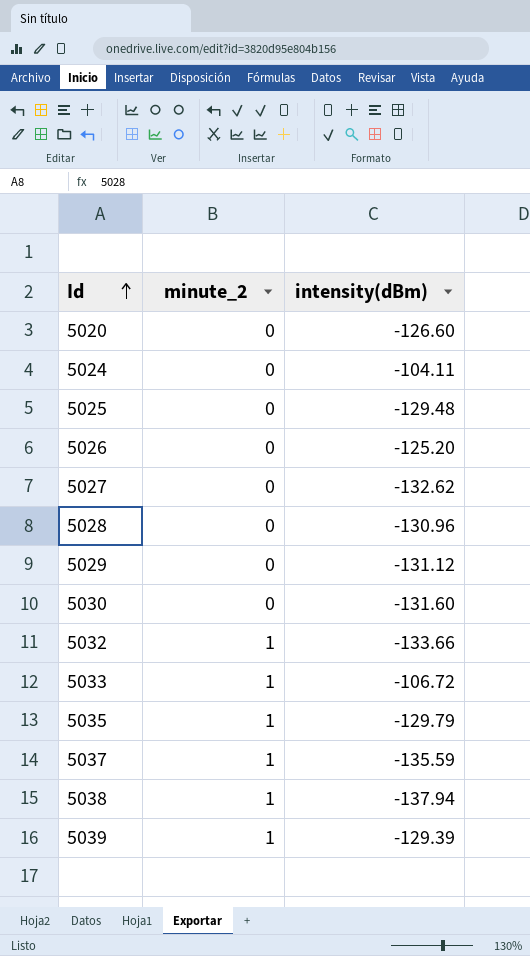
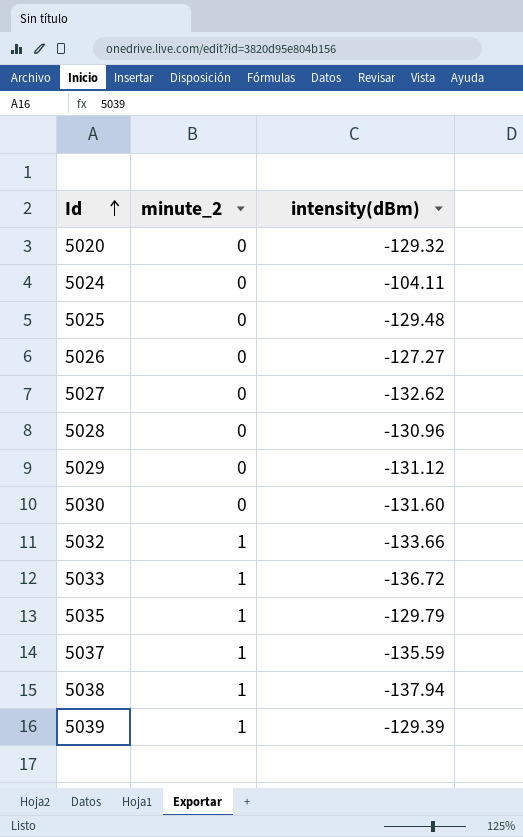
5020 | intensity(dBm): -126.60 -> -129.32
5026 | intensity(dBm): -125.20 -> -127.27
5033 | intensity(dBm): -106.72 -> -136.72

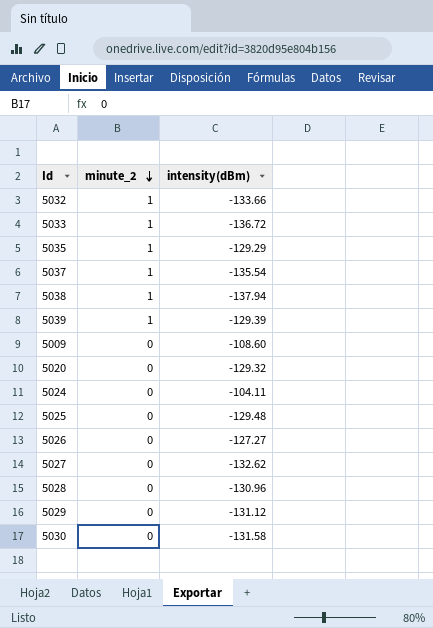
row order: Id ascending -> minute_2 descending
5035 | intensity(dBm): -129.79 -> -129.29
5037 | intensity(dBm): -135.59 -> -135.54
row 5009: none -> 0 | -108.60
5030 | intensity(dBm): -131.60 -> -131.58

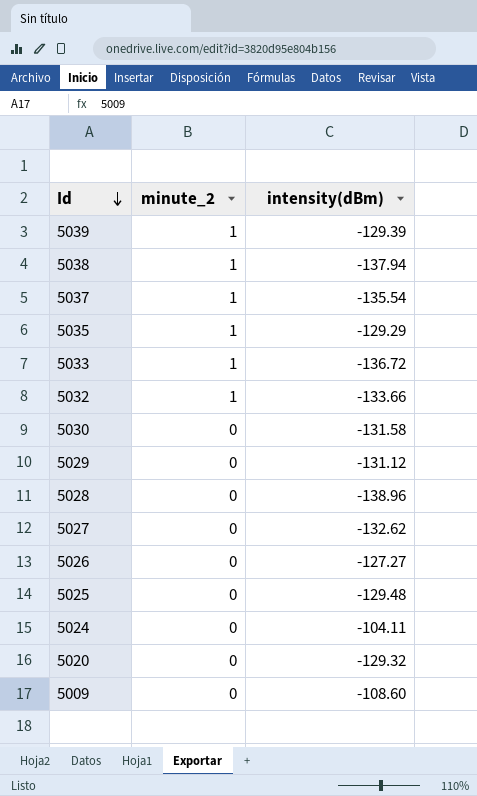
row order: minute_2 descending -> Id descending
5028 | intensity(dBm): -130.96 -> -138.96

